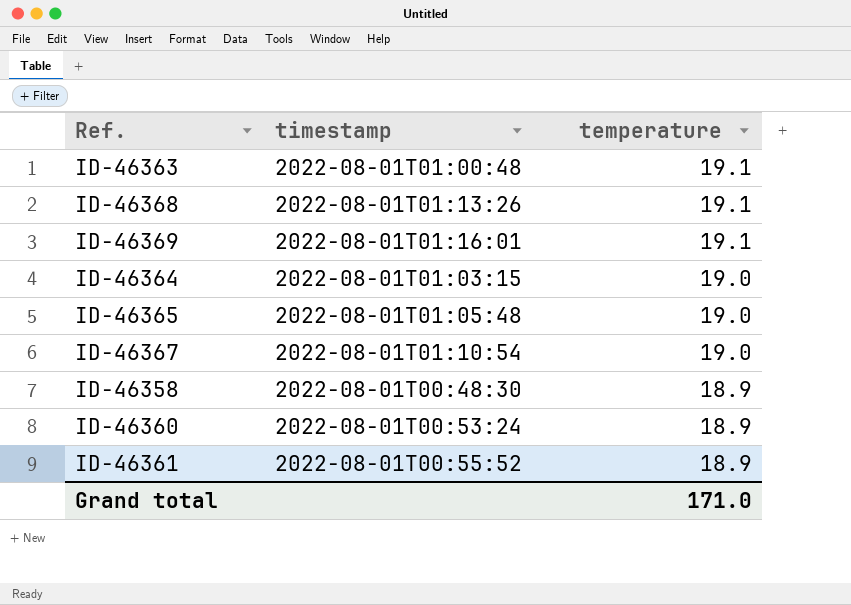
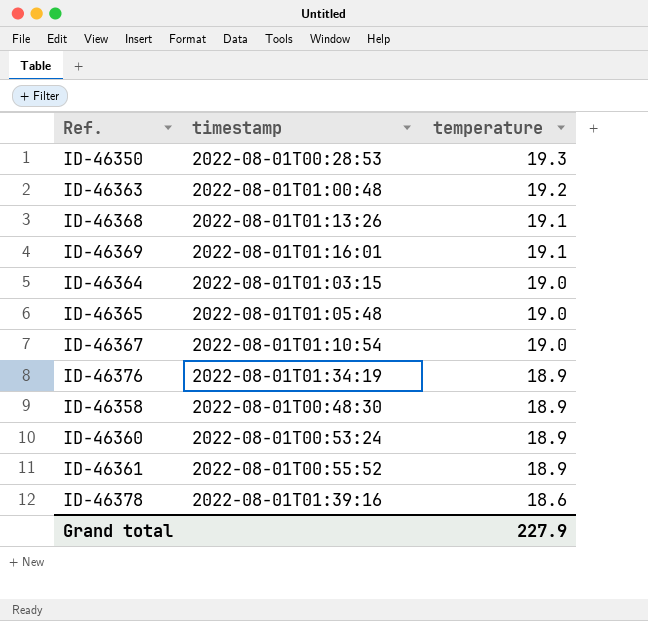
row ID-46350: none -> 2022-08-01T00:28:53 | 19.3
ID-46363 | temperature: 19.1 -> 19.2
row ID-46376: none -> 2022-08-01T01:34:19 | 18.9
row ID-46378: none -> 2022-08-01T01:39:16 | 18.6
Grand total | temperature: 171.0 -> 227.9

